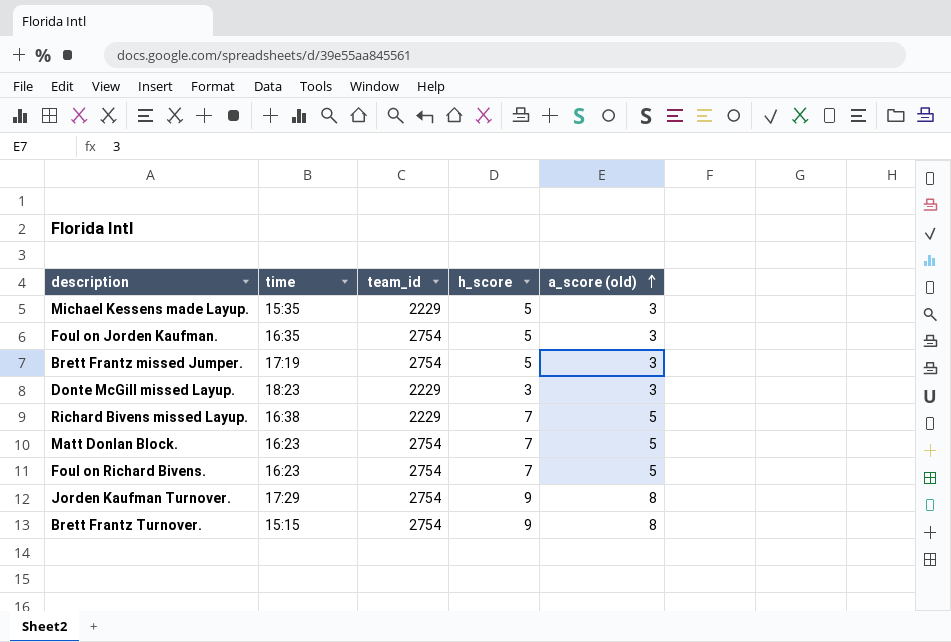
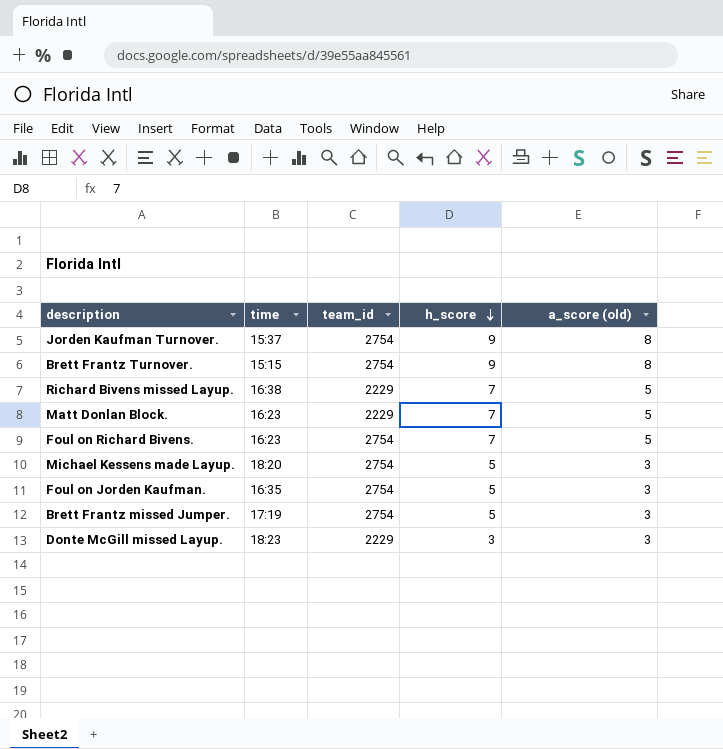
row order: a_score (old) ascending -> h_score descending
Jorden Kaufman Turnover. | time: 17:29 -> 15:37
Matt Donlan Block. | team_id: 2754 -> 2229
Michael Kessens made Layup. | time: 15:35 -> 18:20
Michael Kessens made Layup. | team_id: 2229 -> 2754

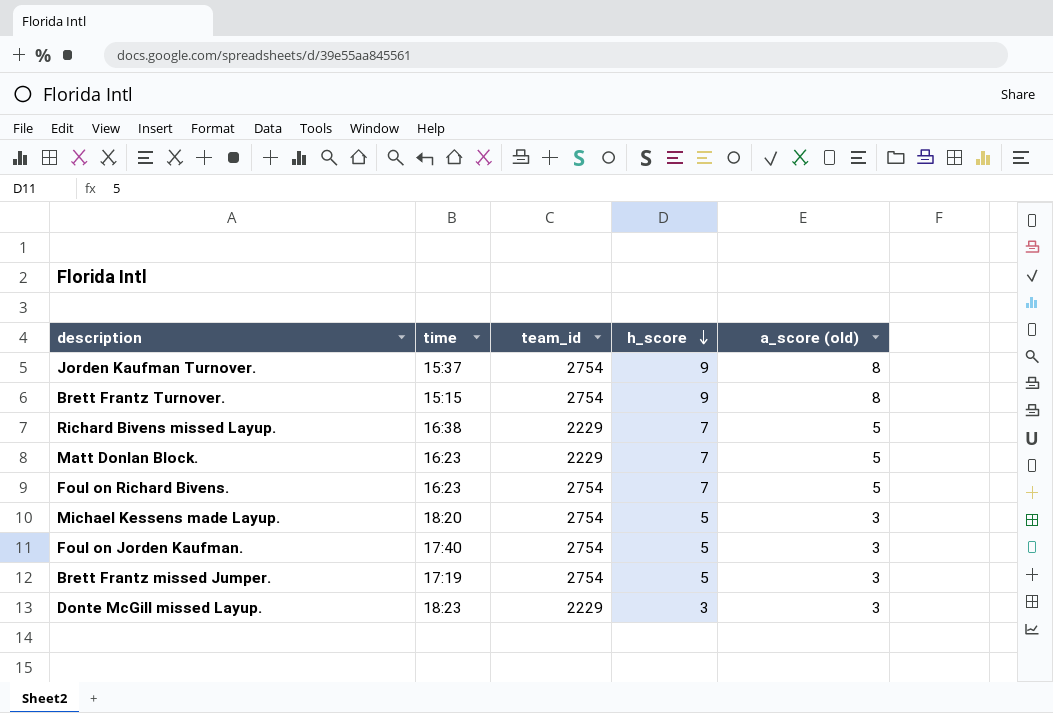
Foul on Jorden Kaufman. | time: 16:35 -> 17:40

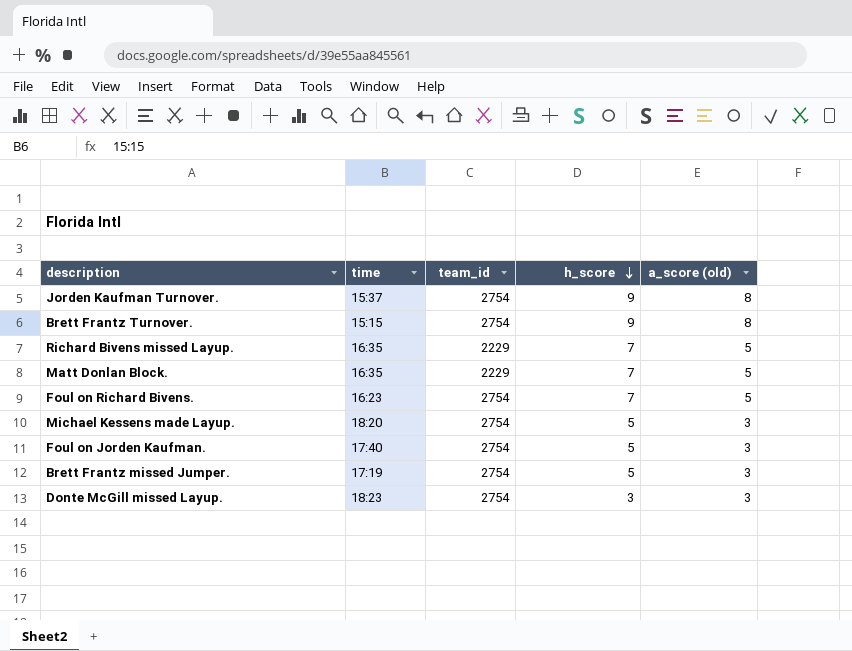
Richard Bivens missed Layup. | time: 16:38 -> 16:35
Matt Donlan Block. | time: 16:23 -> 16:35
Donte McGill missed Layup. | team_id: 2229 -> 2754

